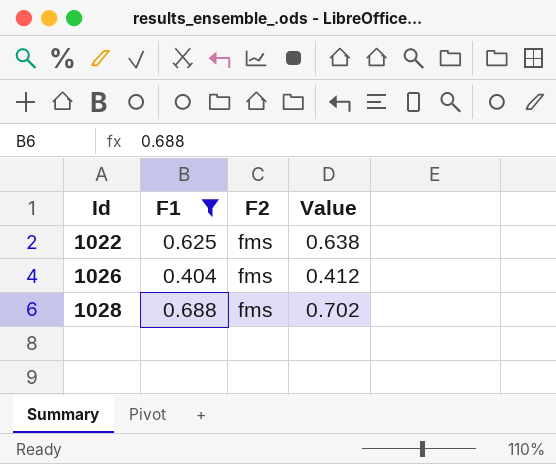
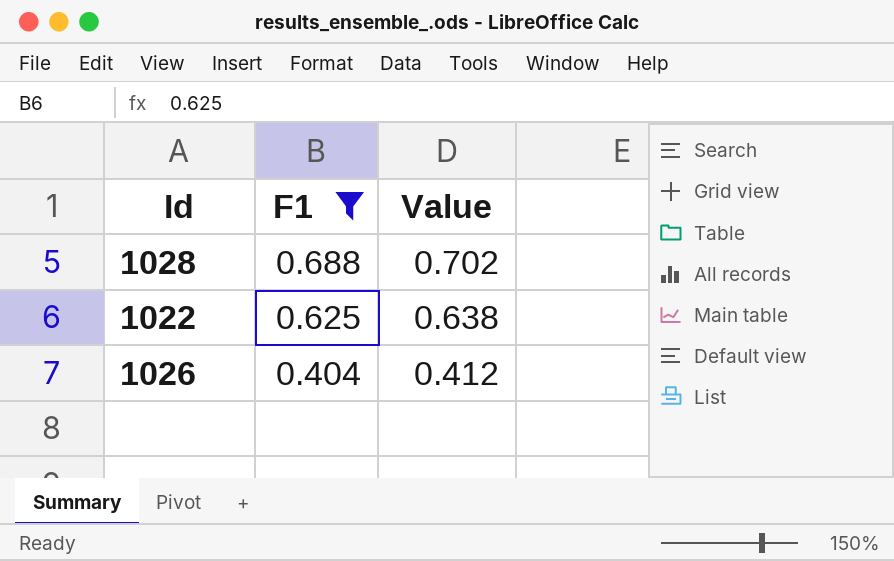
row order: Id ascending -> F1 descending
column F2 | position: 3 -> none

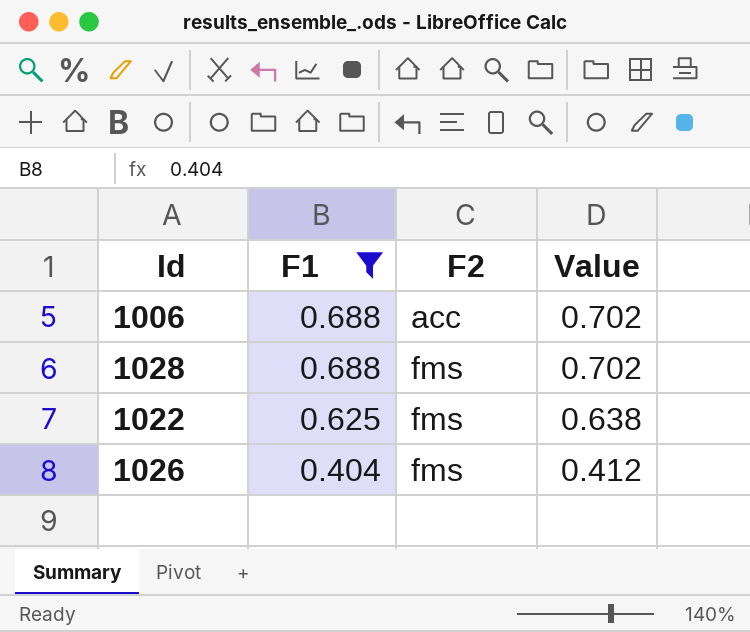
column F2 | position: none -> 3
row 1006: none -> 0.688 | acc | 0.702

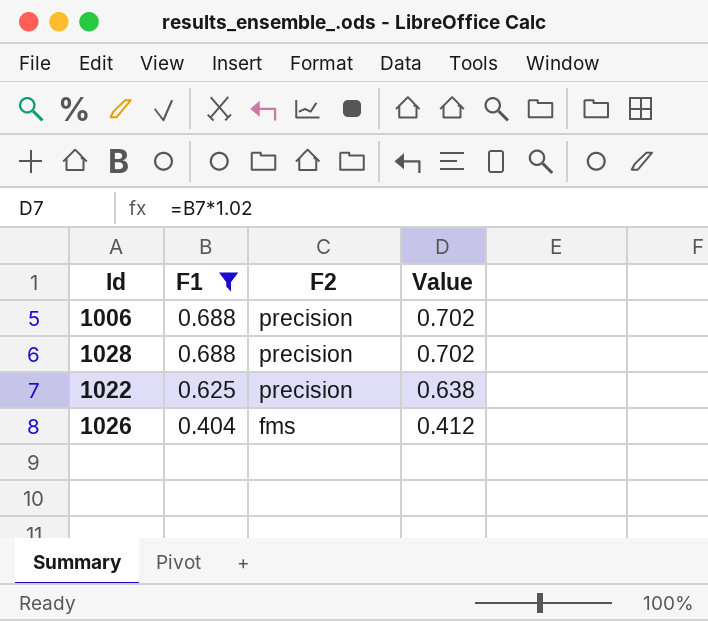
1006 | F2: acc -> precision
1028 | F2: fms -> precision
1022 | F2: fms -> precision

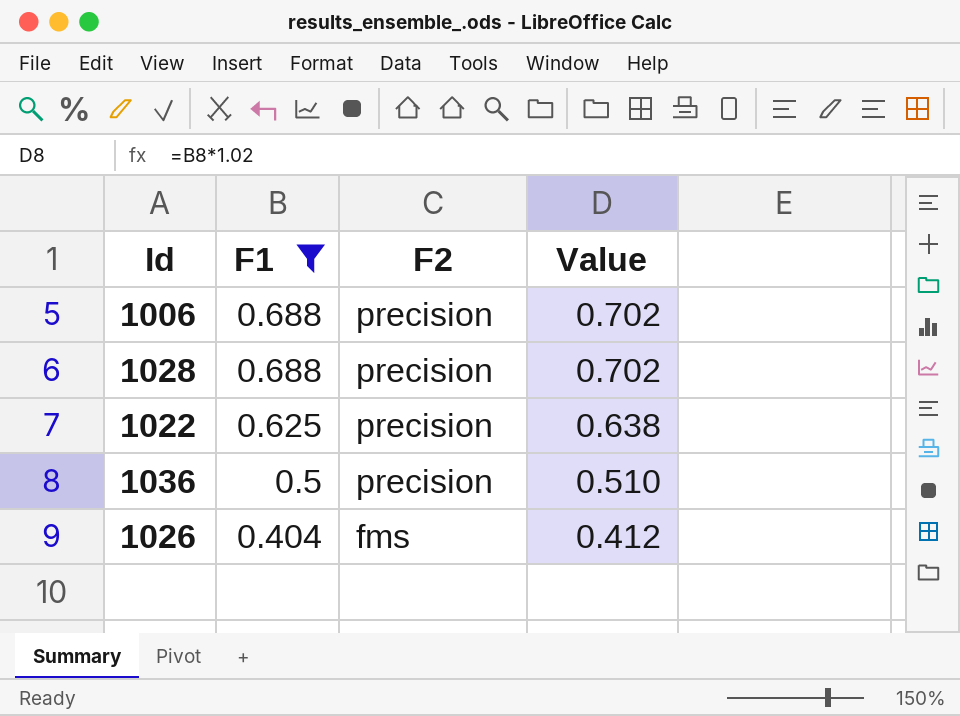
row 1036: none -> 0.5 | precision | 0.510

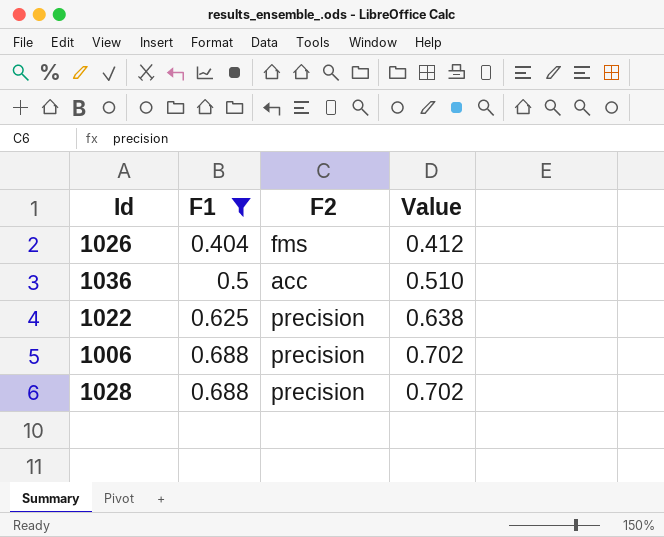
row order: F1 descending -> F1 ascending
1036 | F2: precision -> acc

